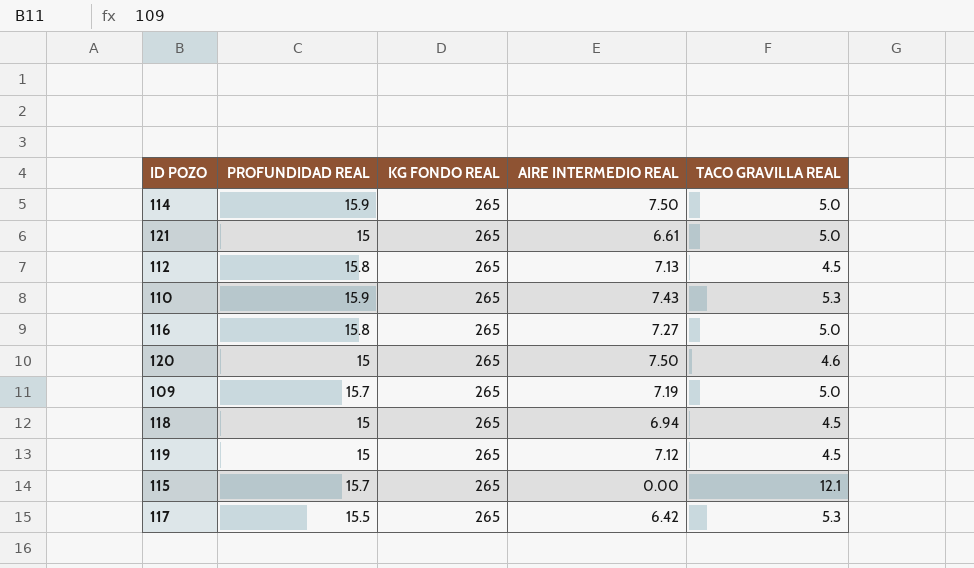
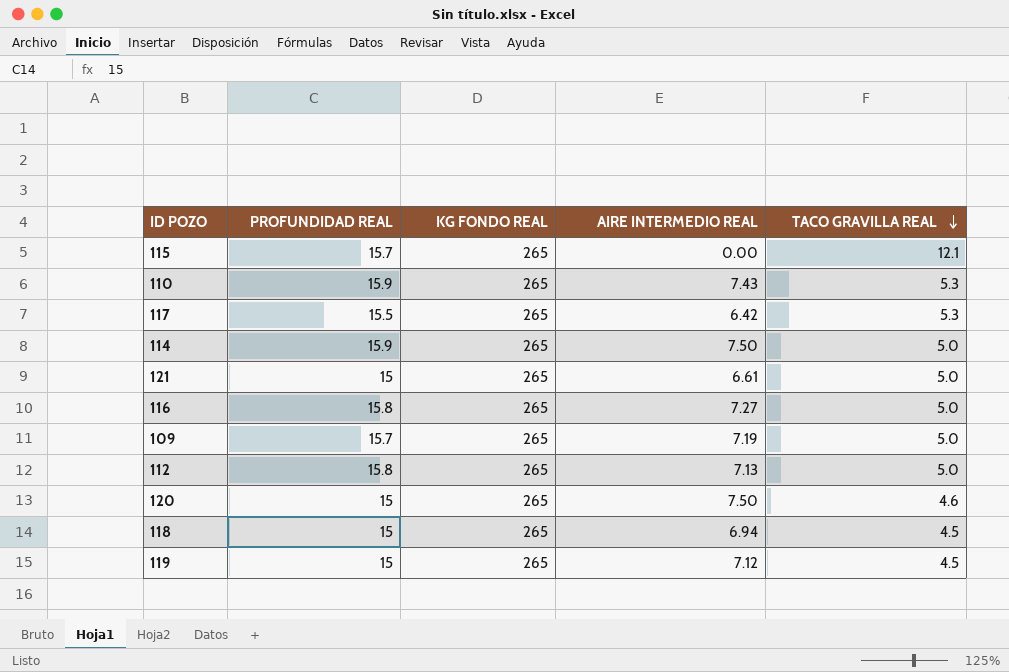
row order: none -> TACO GRAVILLA REAL descending
112 | TACO GRAVILLA REAL: 4.5 -> 5.0

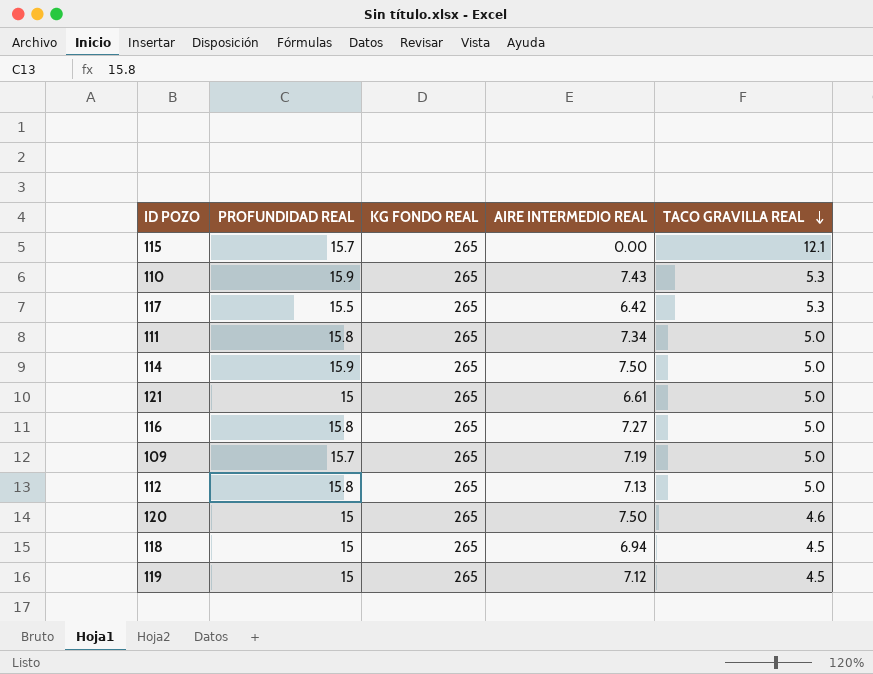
row 111: none -> 15.8 | 265 | 7.34 | 5.0

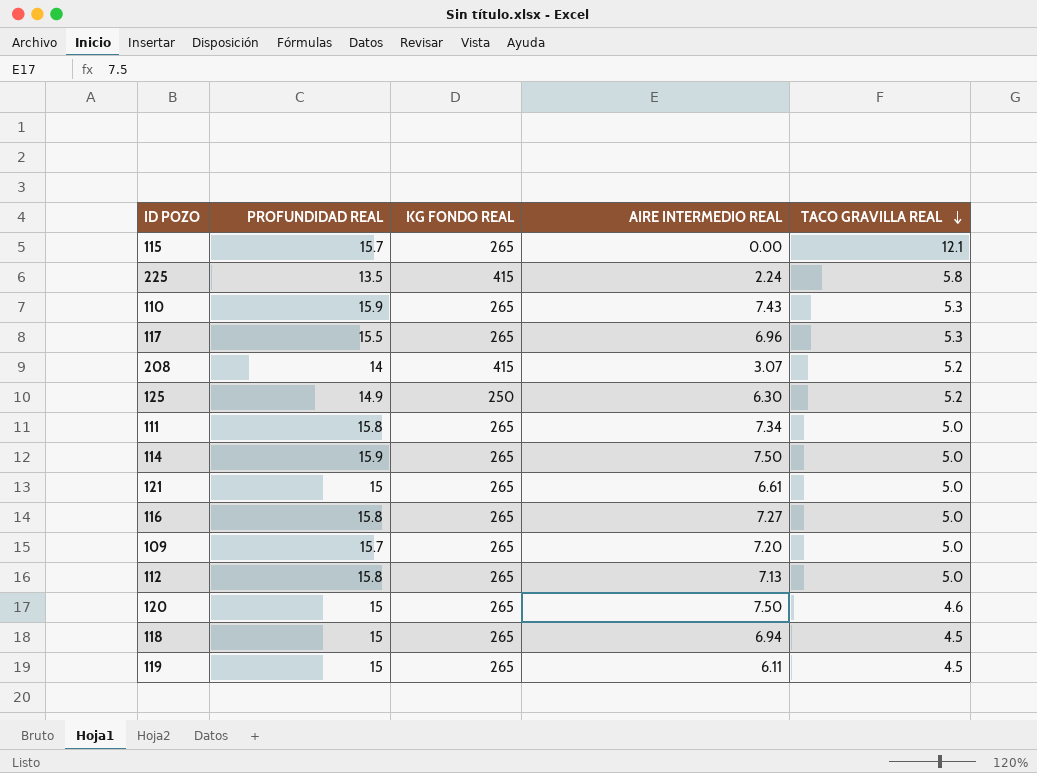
row 225: none -> 13.5 | 415 | 2.24 | 5.8
117 | AIRE INTERMEDIO REAL: 6.42 -> 6.96
row 208: none -> 14 | 415 | 3.07 | 5.2
row 125: none -> 14.9 | 250 | 6.30 | 5.2
109 | AIRE INTERMEDIO REAL: 7.19 -> 7.20
119 | AIRE INTERMEDIO REAL: 7.12 -> 6.11

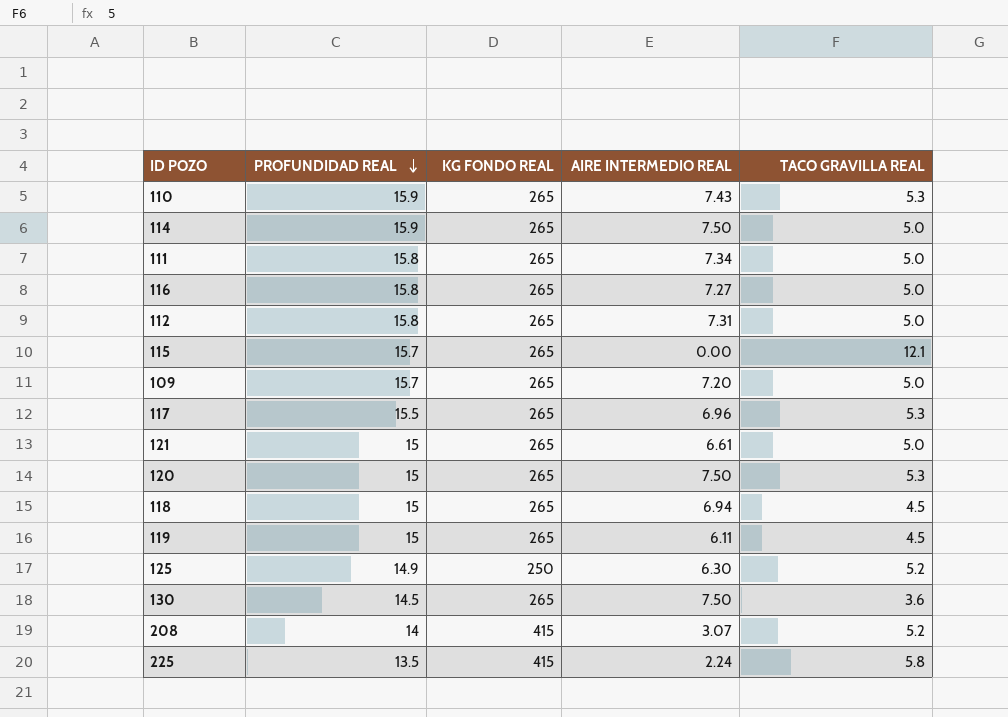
row order: TACO GRAVILLA REAL descending -> PROFUNDIDAD REAL descending
112 | AIRE INTERMEDIO REAL: 7.13 -> 7.31
120 | TACO GRAVILLA REAL: 4.6 -> 5.3
row 130: none -> 14.5 | 265 | 7.50 | 3.6

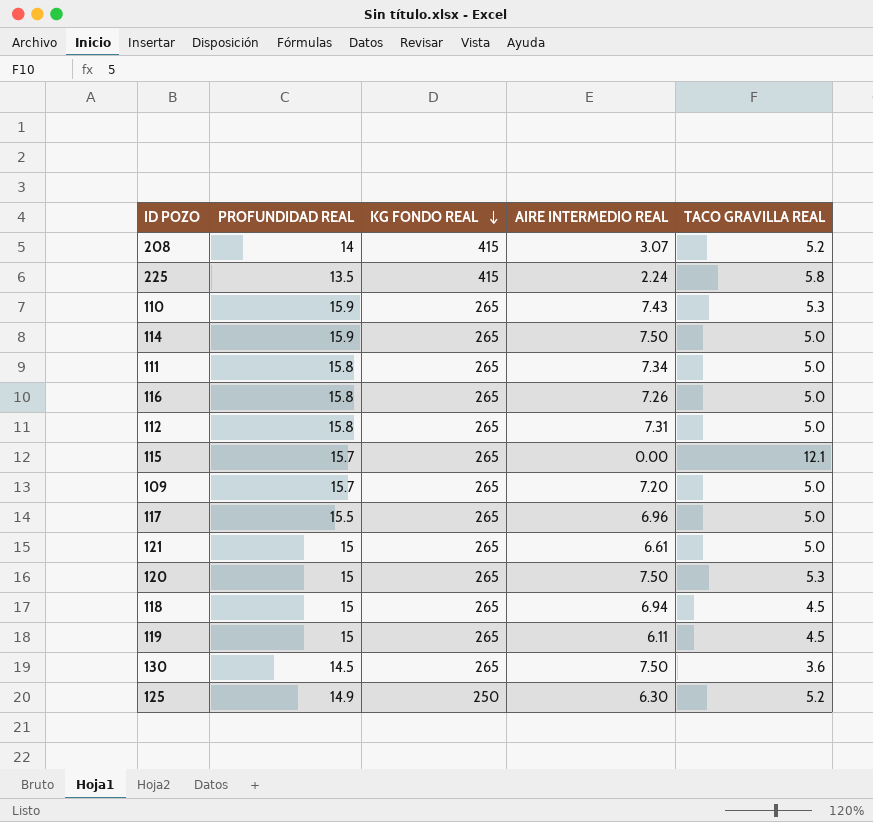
row order: PROFUNDIDAD REAL descending -> KG FONDO REAL descending
116 | AIRE INTERMEDIO REAL: 7.27 -> 7.26
117 | TACO GRAVILLA REAL: 5.3 -> 5.0

